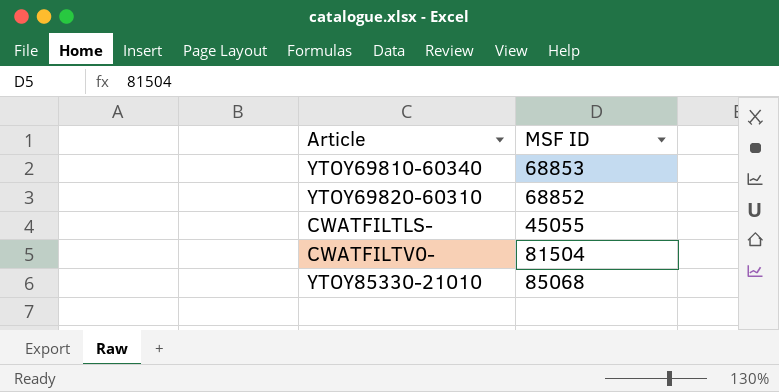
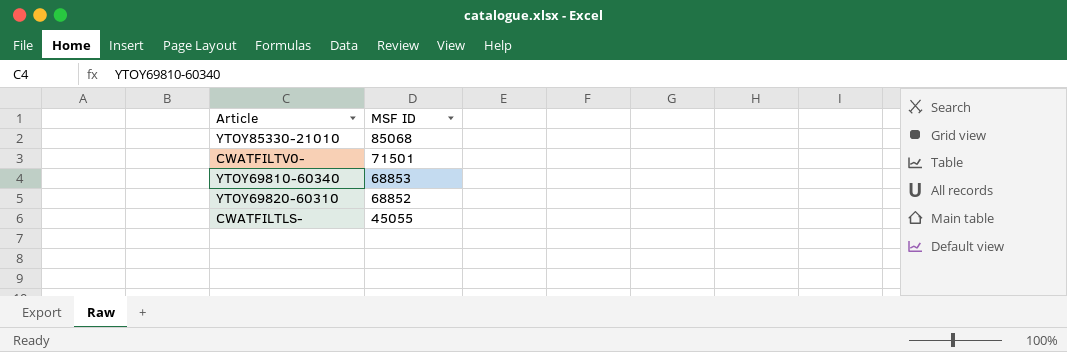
row order: none -> MSF ID descending
CWATFILTV0- | MSF ID: 81504 -> 71501

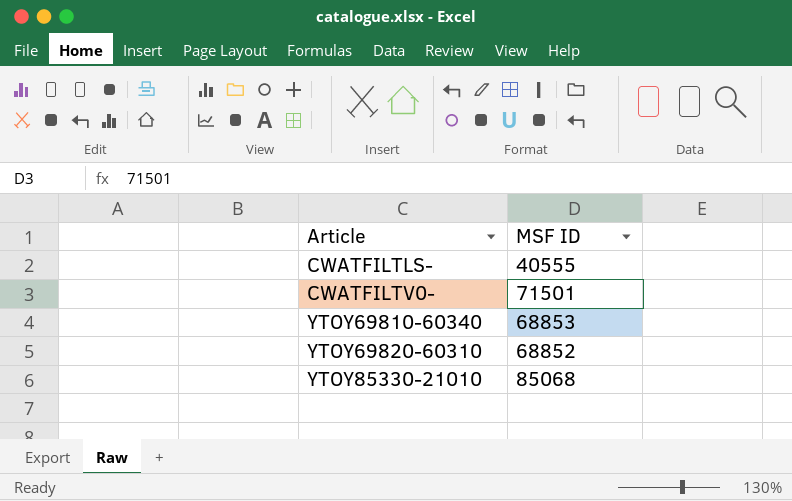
row order: MSF ID descending -> Article ascending
CWATFILTLS- | MSF ID: 45055 -> 40555

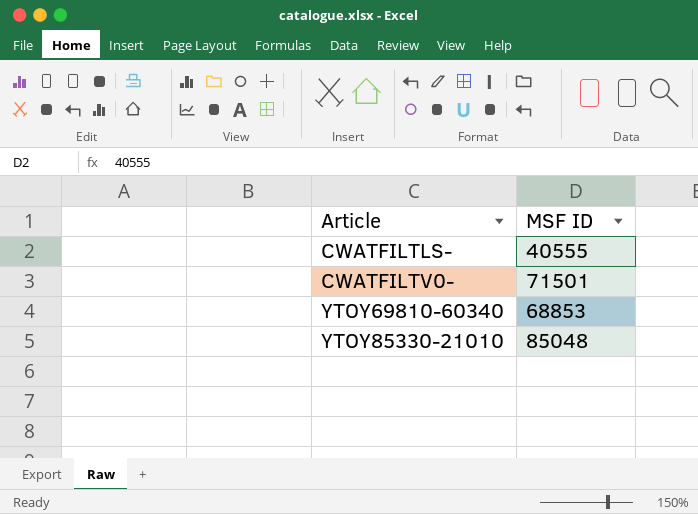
row YTOY69820-60310: 68852 -> none
YTOY85330-21010 | MSF ID: 85068 -> 85048

